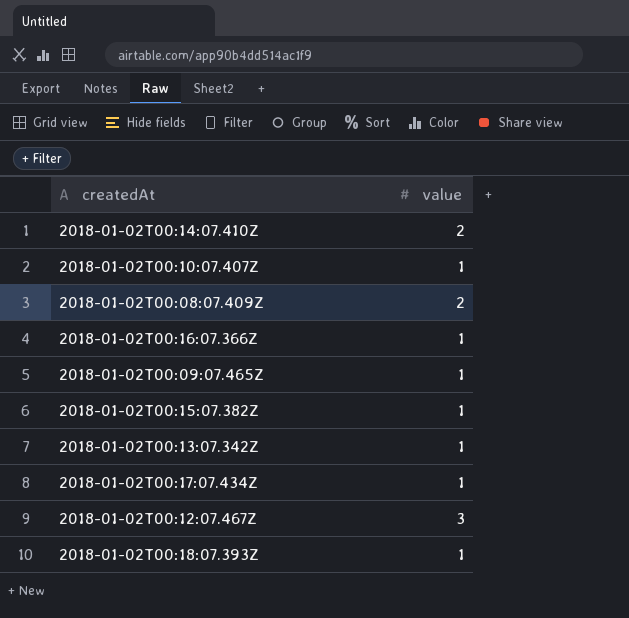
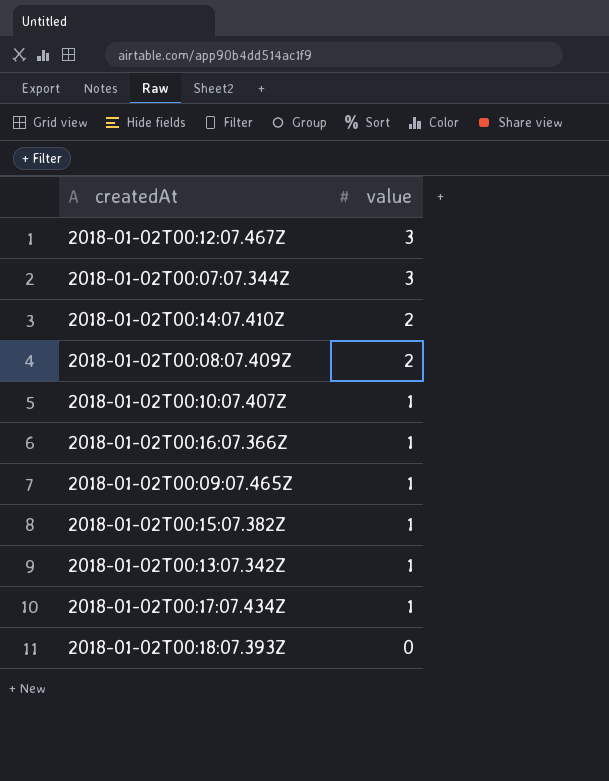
row order: none -> value descending
row 2018-01-02T00:07:07.344Z: none -> 3
2018-01-02T00:18:07.393Z | value: 1 -> 0

